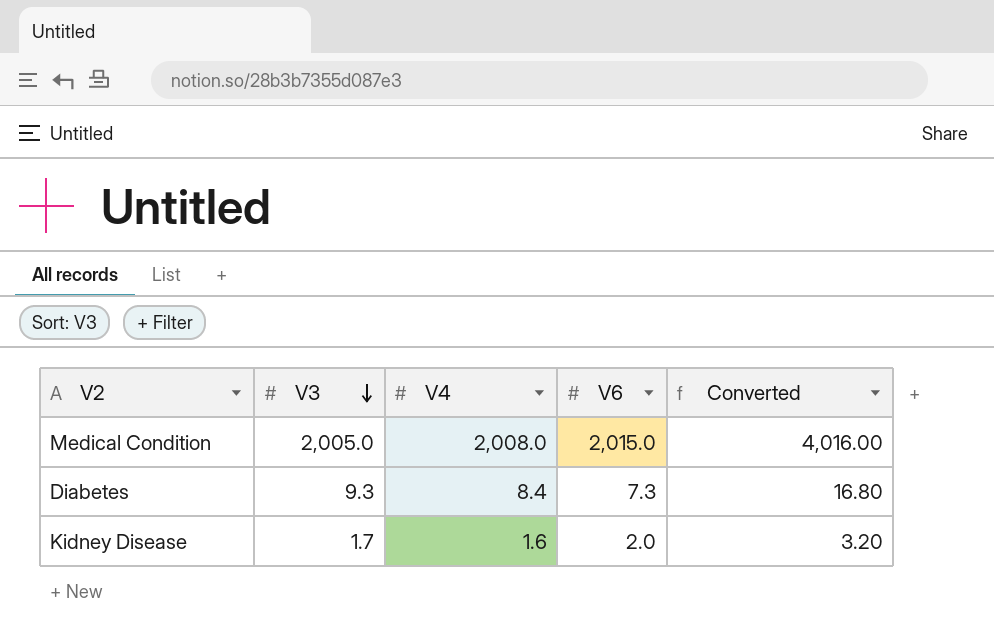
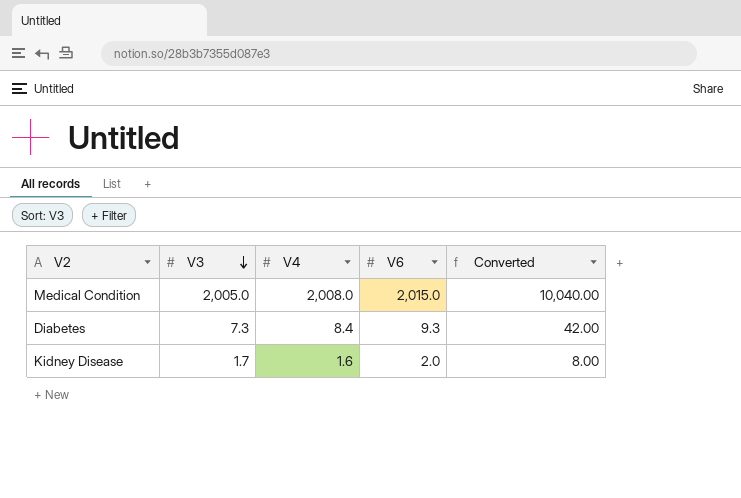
column Converted | formula: [V4] * 2 -> [V4] * 5
Diabetes | V3: 9.3 -> 7.3
Diabetes | V6: 7.3 -> 9.3

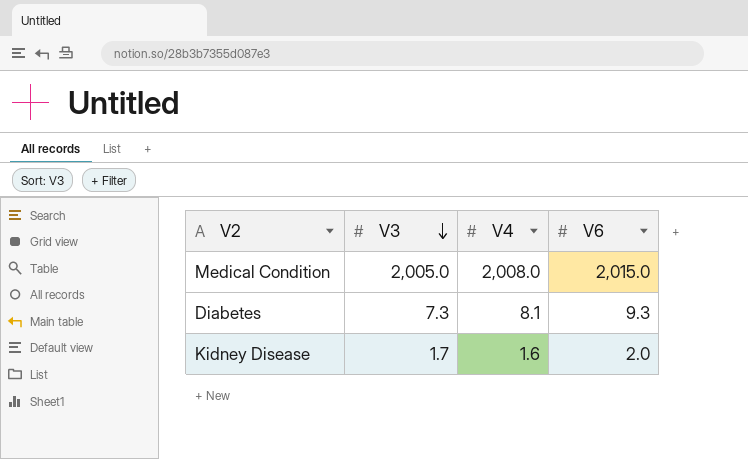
column Converted | formula: [V4] * 5 -> none
Diabetes | V4: 8.4 -> 8.1

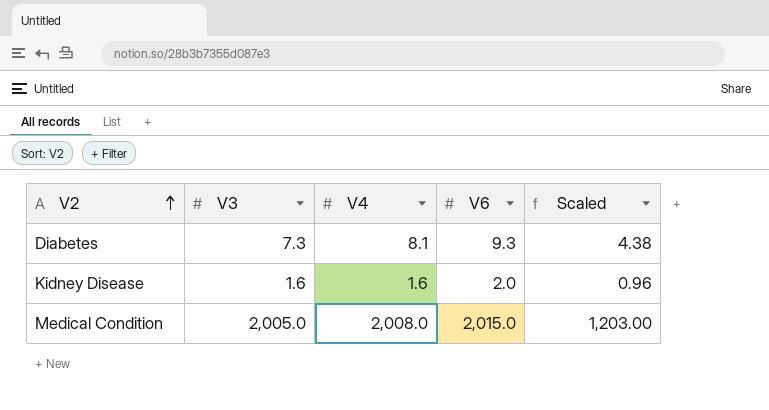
row order: V3 descending -> V2 ascending
column Scaled | formula: none -> [V3] * 0.6
Kidney Disease | V3: 1.7 -> 1.6

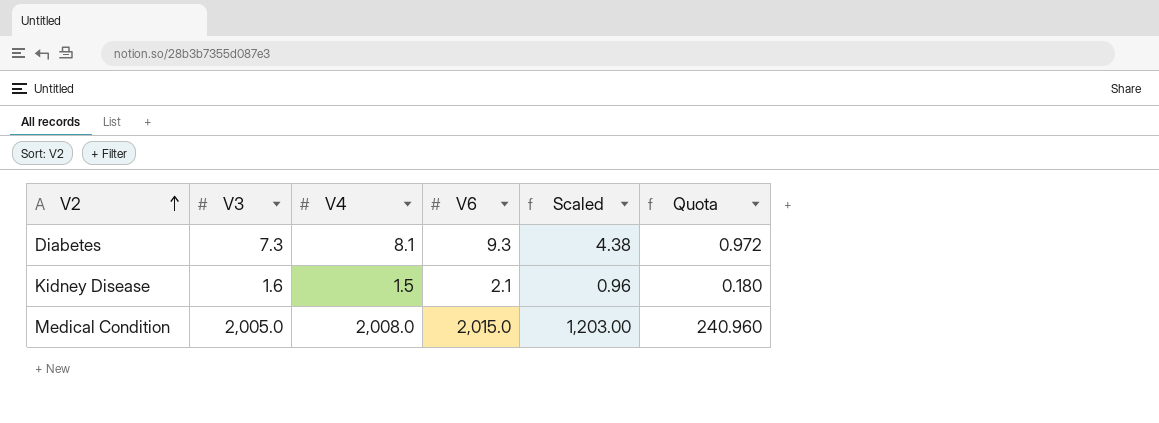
column Quota | formula: none -> [V4] * 0.12
Kidney Disease | V4: 1.6 -> 1.5
Kidney Disease | V6: 2.0 -> 2.1

